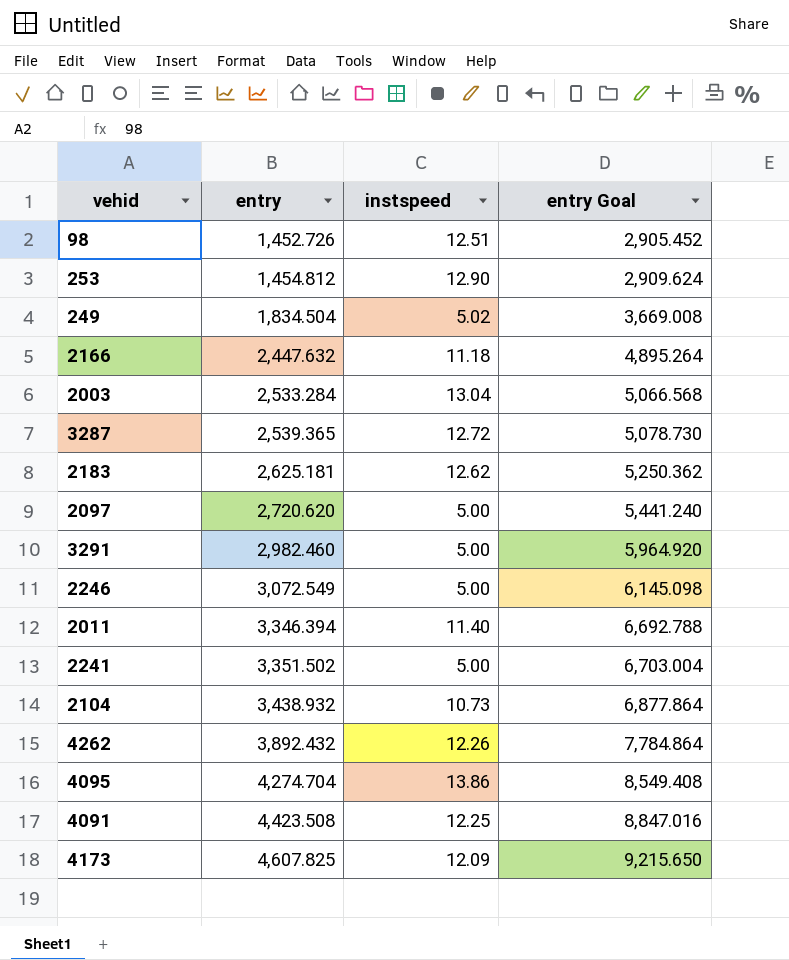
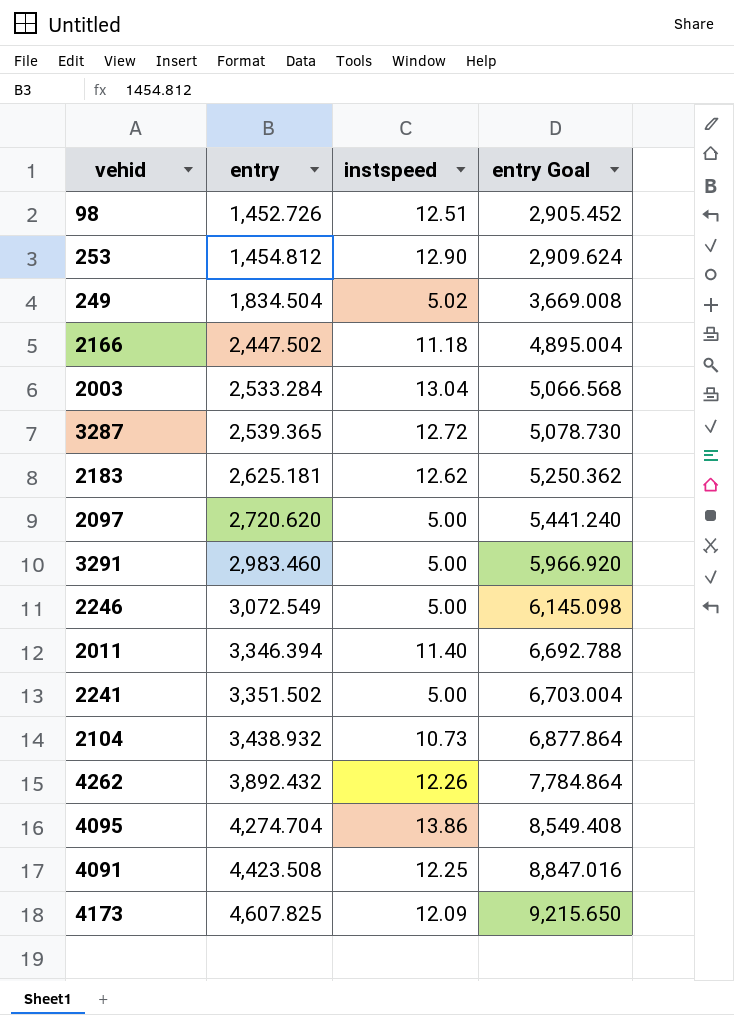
2166 | entry: 2,447.632 -> 2,447.502
2166 | entry Goal: 4,895.264 -> 4,895.004
3291 | entry: 2,982.460 -> 2,983.460
3291 | entry Goal: 5,964.920 -> 5,966.920

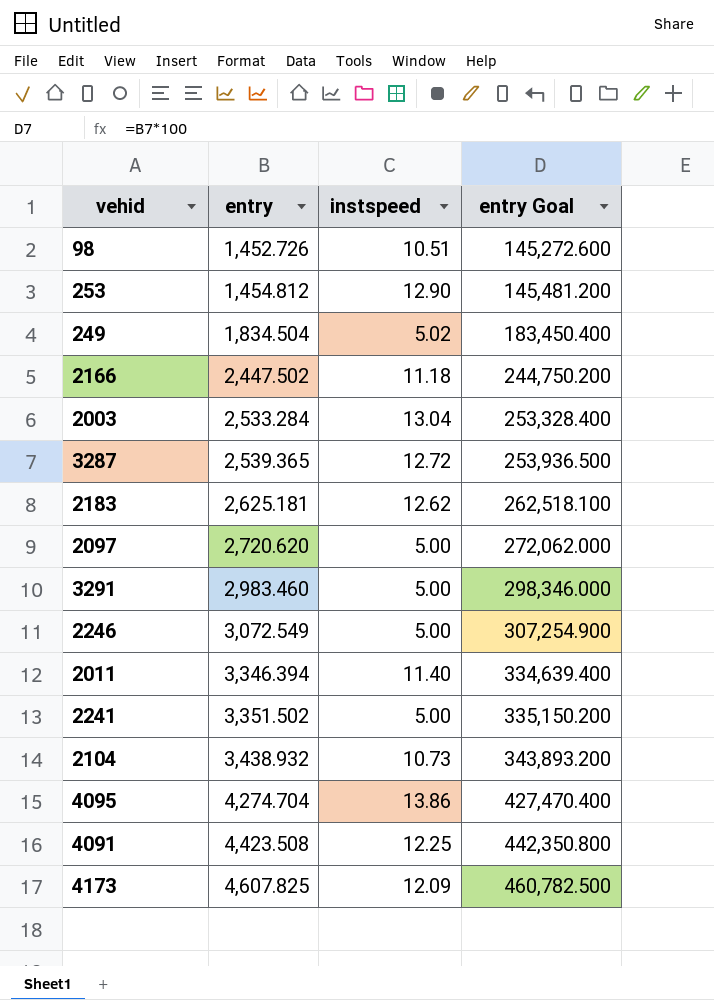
column entry Goal | formula: [entry] * 2 -> [entry] * 100
row 4262: 3,892.432 | 12.26 | 7,784.864 -> none
98 | instspeed: 12.51 -> 10.51

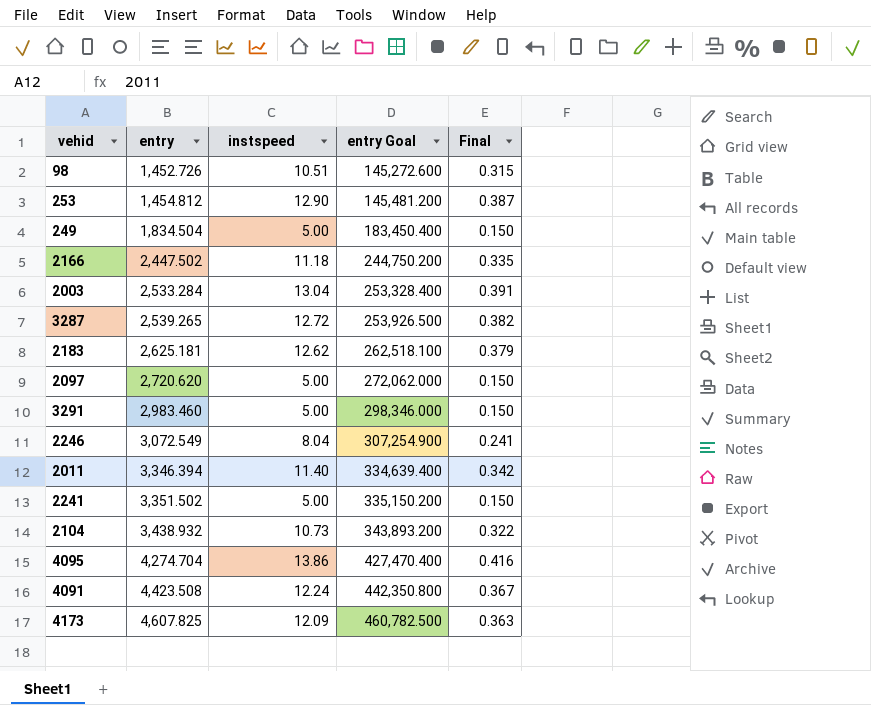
column Final | formula: none -> [instspeed] * 0.03
249 | instspeed: 5.02 -> 5.00
3287 | entry: 2,539.365 -> 2,539.265
3287 | entry Goal: 253,936.500 -> 253,926.500
2246 | instspeed: 5.00 -> 8.04
4091 | instspeed: 12.25 -> 12.24

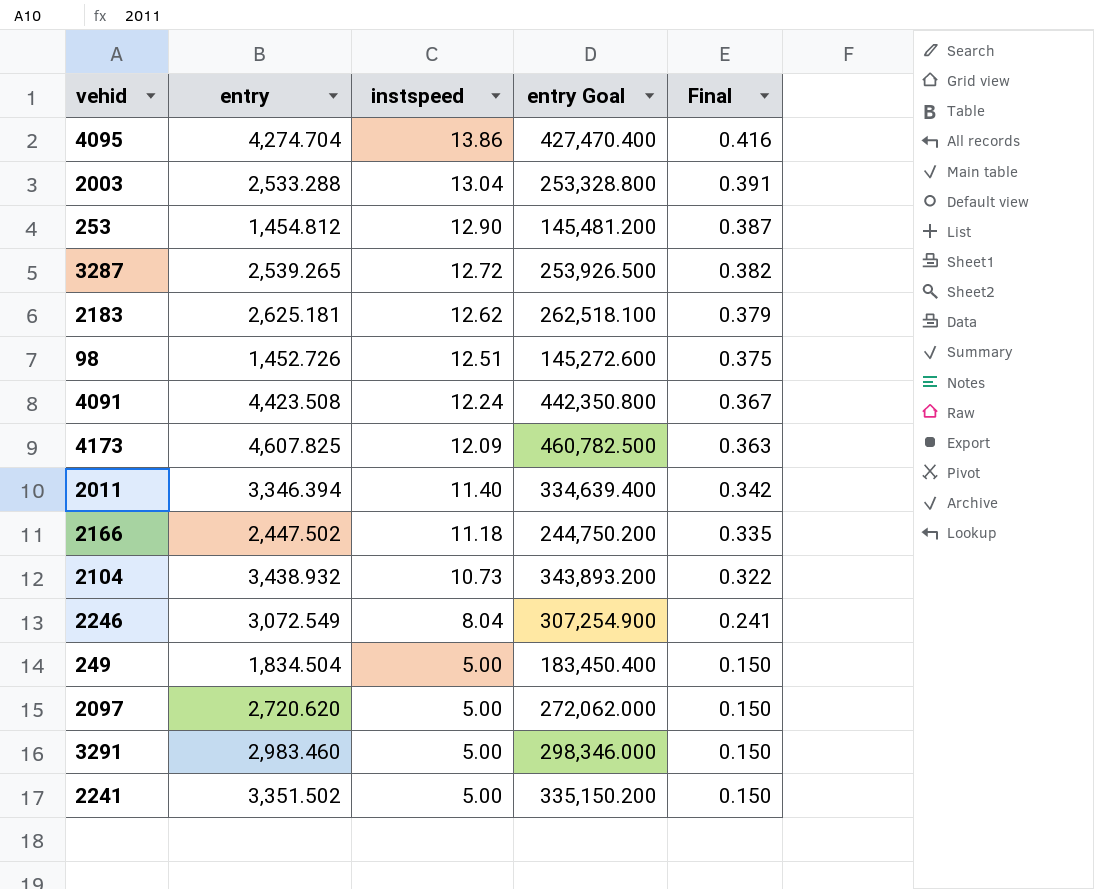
row order: entry ascending -> instspeed descending
2003 | entry: 2,533.284 -> 2,533.288
2003 | entry Goal: 253,328.400 -> 253,328.800
98 | instspeed: 10.51 -> 12.51
98 | Final: 0.315 -> 0.375

